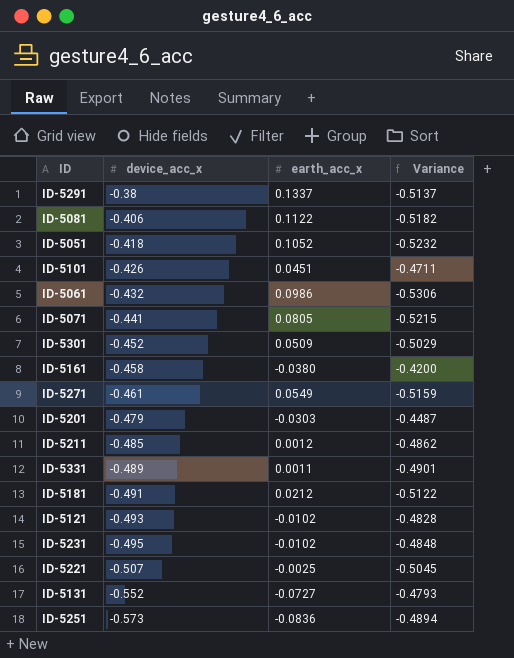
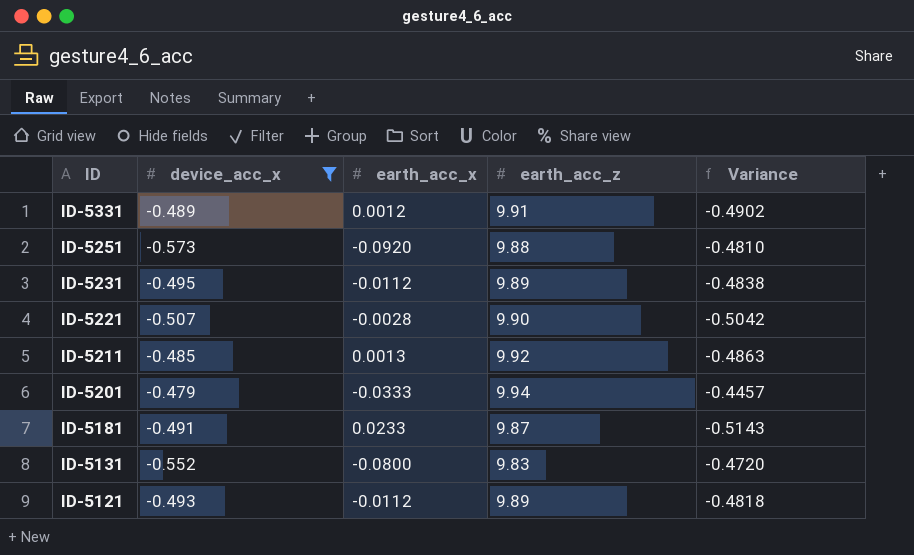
filter: none -> device_acc_x <= -0.479
row order: device_acc_x descending -> ID descending
column earth_acc_z | position: none -> 4
ID-5331 | earth_acc_x: 0.0011 -> 0.0012
ID-5331 | Variance: -0.4901 -> -0.4902
ID-5251 | earth_acc_x: -0.0836 -> -0.0920
ID-5251 | Variance: -0.4894 -> -0.4810
ID-5231 | earth_acc_x: -0.0102 -> -0.0112
ID-5231 | Variance: -0.4848 -> -0.4838
ID-5221 | earth_acc_x: -0.0025 -> -0.0028
ID-5221 | Variance: -0.5045 -> -0.5042
ID-5211 | earth_acc_x: 0.0012 -> 0.0013
ID-5211 | Variance: -0.4862 -> -0.4863
ID-5201 | earth_acc_x: -0.0303 -> -0.0333
ID-5201 | Variance: -0.4487 -> -0.4457
ID-5181 | earth_acc_x: 0.0212 -> 0.0233
ID-5181 | Variance: -0.5122 -> -0.5143
ID-5131 | earth_acc_x: -0.0727 -> -0.0800
ID-5131 | Variance: -0.4793 -> -0.4720
ID-5121 | earth_acc_x: -0.0102 -> -0.0112
ID-5121 | Variance: -0.4828 -> -0.4818

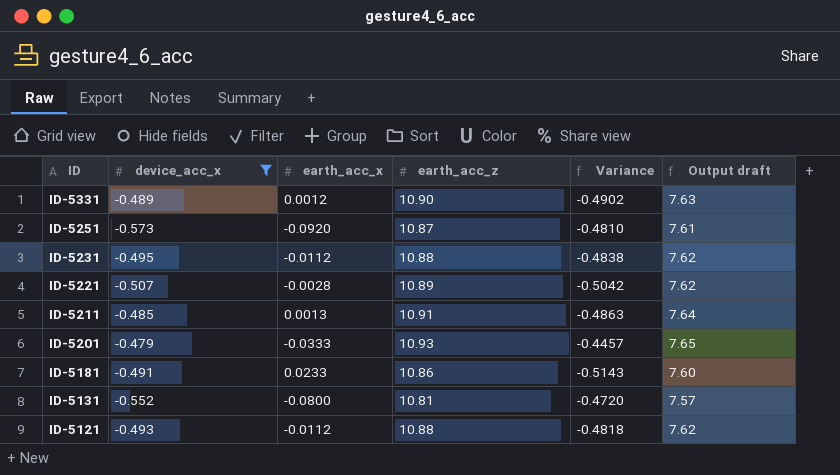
column Output draft | formula: none -> [earth_acc_z] * 0.7
ID-5331 | earth_acc_z: 9.91 -> 10.90
ID-5251 | earth_acc_z: 9.88 -> 10.87
ID-5231 | earth_acc_z: 9.89 -> 10.88
ID-5221 | earth_acc_z: 9.90 -> 10.89
ID-5211 | earth_acc_z: 9.92 -> 10.91
ID-5201 | earth_acc_z: 9.94 -> 10.93
ID-5181 | earth_acc_z: 9.87 -> 10.86
ID-5131 | earth_acc_z: 9.83 -> 10.81
ID-5121 | earth_acc_z: 9.89 -> 10.88

